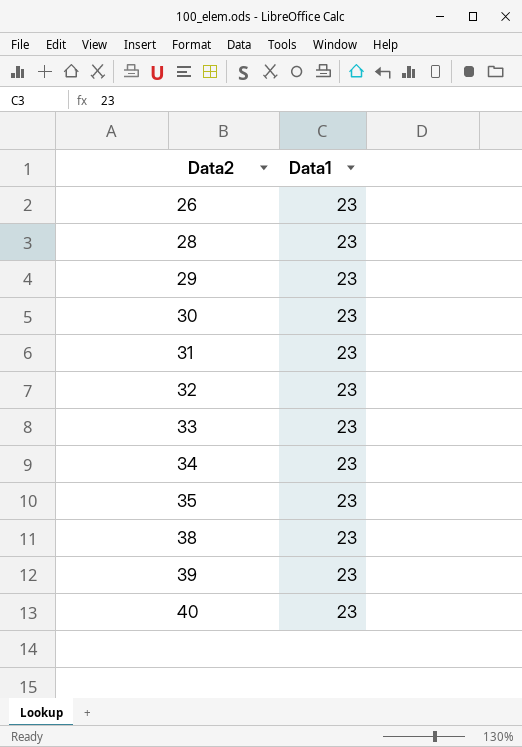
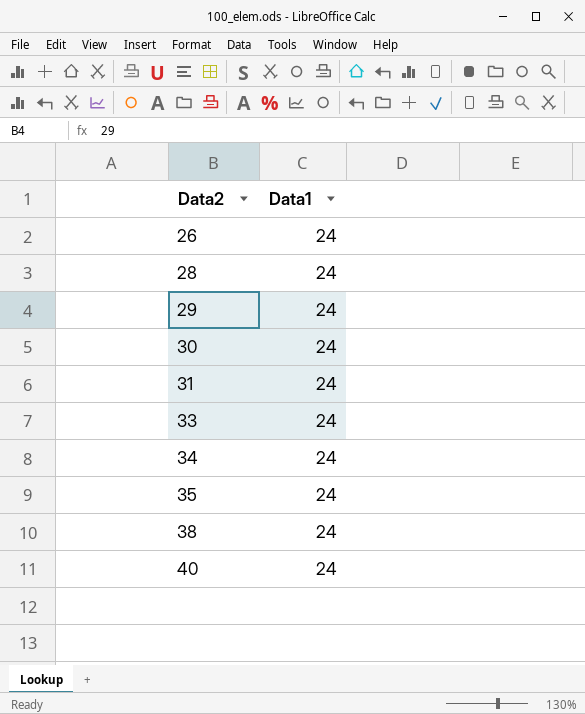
row 32: 23 -> none
row 39: 23 -> none
26 | Data1: 23 -> 24
28 | Data1: 23 -> 24
29 | Data1: 23 -> 24
30 | Data1: 23 -> 24
31 | Data1: 23 -> 24
33 | Data1: 23 -> 24
34 | Data1: 23 -> 24
35 | Data1: 23 -> 24
38 | Data1: 23 -> 24
40 | Data1: 23 -> 24

